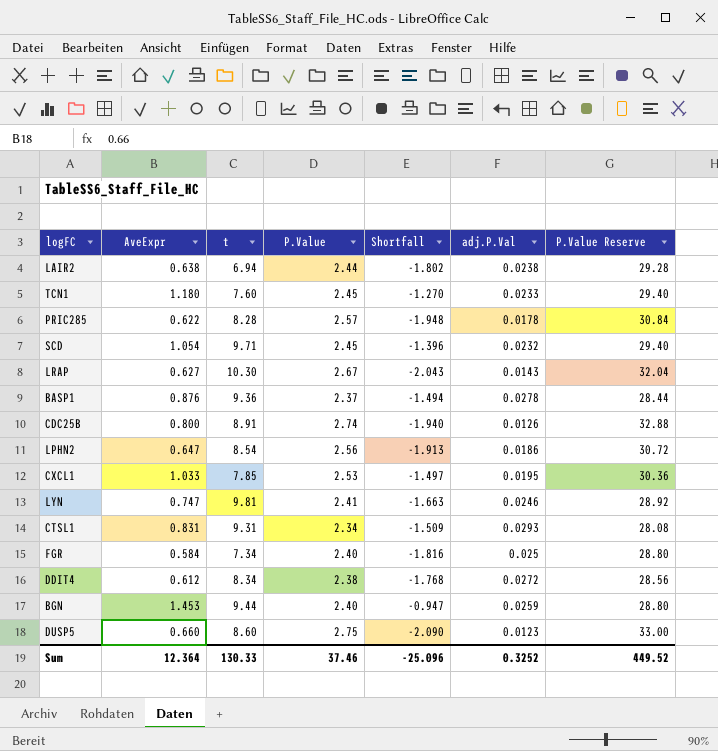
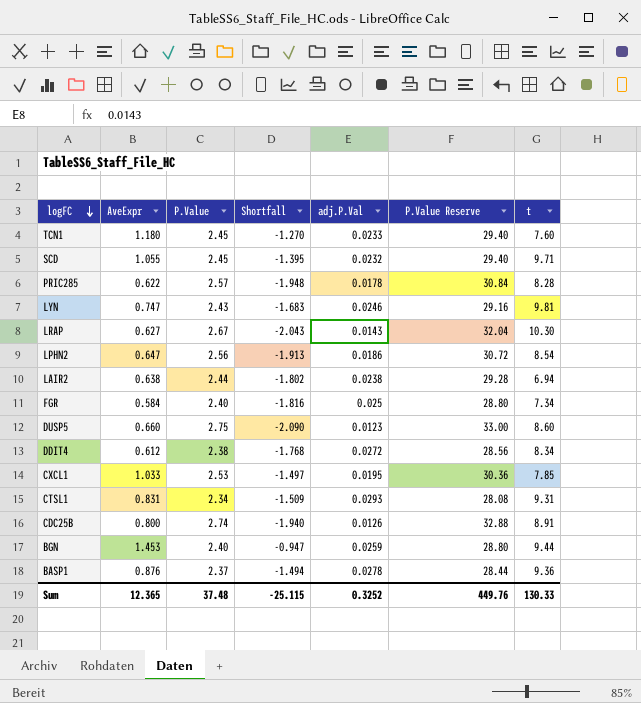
row order: none -> logFC descending
column t | position: 3 -> 7
SCD | AveExpr: 1.054 -> 1.055
SCD | Shortfall: -1.396 -> -1.395
LYN | P.Value: 2.41 -> 2.43
LYN | Shortfall: -1.663 -> -1.683
LYN | P.Value Reserve: 28.92 -> 29.16
Sum | AveExpr: 12.364 -> 12.365
Sum | P.Value: 37.46 -> 37.48
Sum | Shortfall: -25.096 -> -25.115
Sum | P.Value Reserve: 449.52 -> 449.76

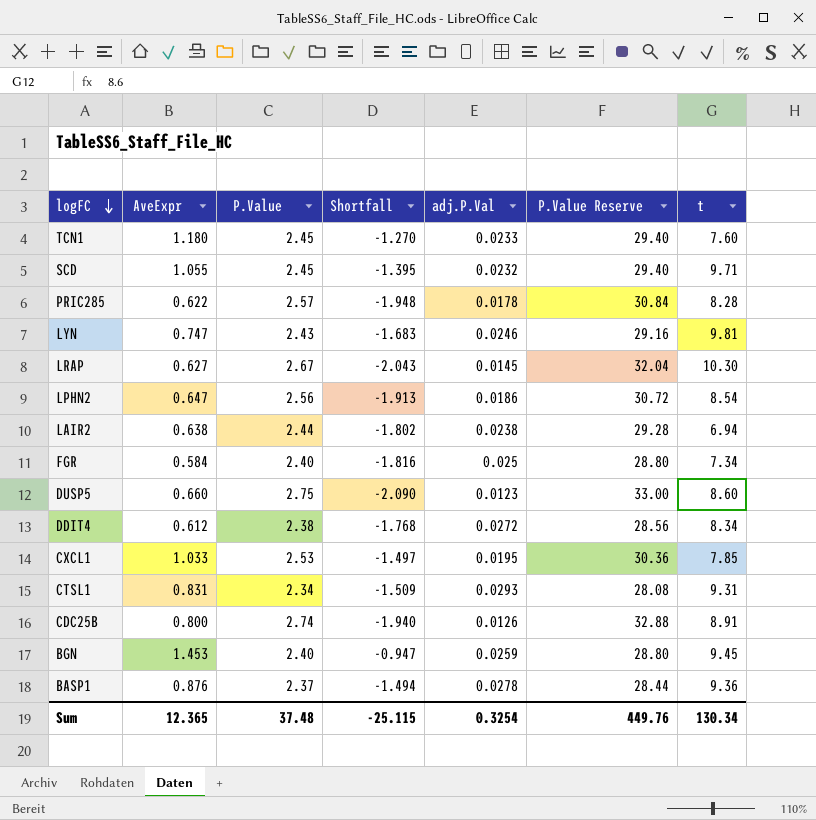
LRAP | adj.P.Val: 0.0143 -> 0.0145
BGN | t: 9.44 -> 9.45
Sum | adj.P.Val: 0.3252 -> 0.3254
Sum | t: 130.33 -> 130.34

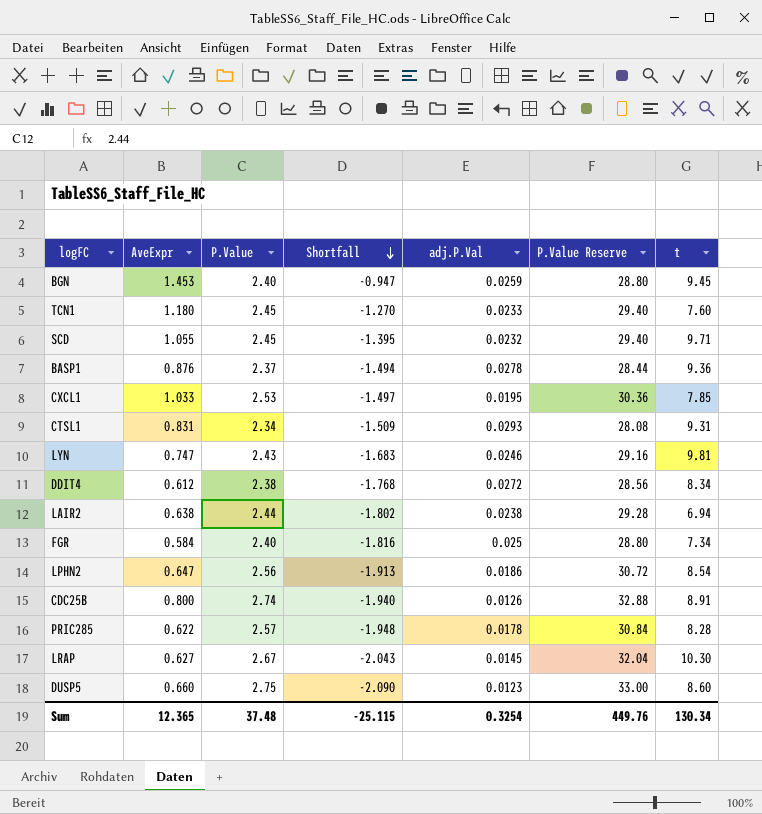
row order: logFC descending -> Shortfall descending

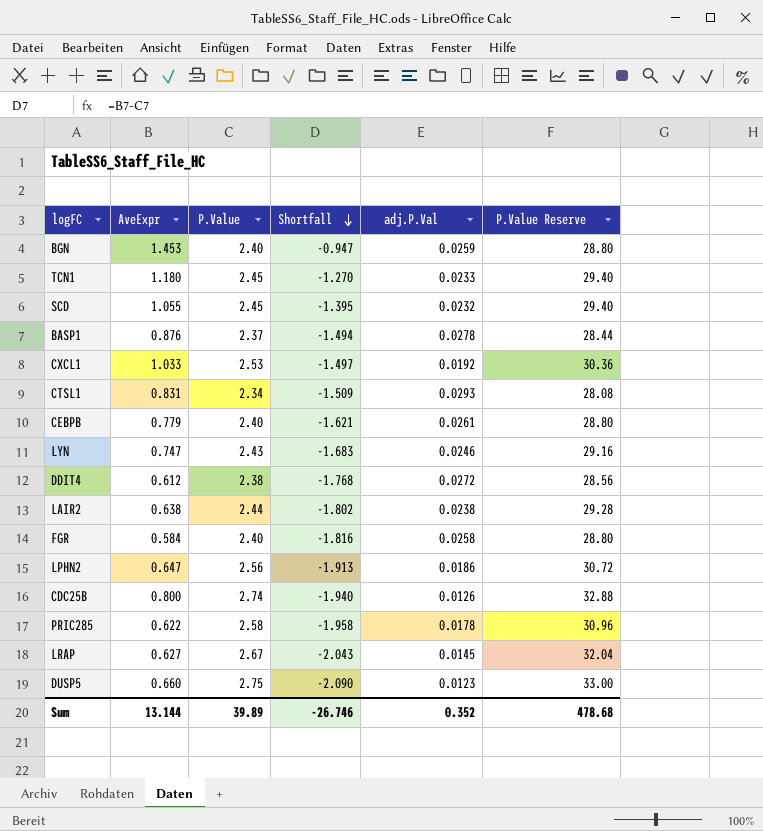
column t | position: 7 -> none
CXCL1 | adj.P.Val: 0.0195 -> 0.0192
row CEBPB: none -> 0.779 | 2.40 | -1.621 | 0.0261 | 28.80
FGR | adj.P.Val: 0.025 -> 0.0258
PRIC285 | P.Value: 2.57 -> 2.58
PRIC285 | Shortfall: -1.948 -> -1.958
PRIC285 | P.Value Reserve: 30.84 -> 30.96
Sum | AveExpr: 12.365 -> 13.144
Sum | P.Value: 37.48 -> 39.89
Sum | Shortfall: -25.115 -> -26.746
Sum | adj.P.Val: 0.3254 -> 0.352
Sum | P.Value Reserve: 449.76 -> 478.68

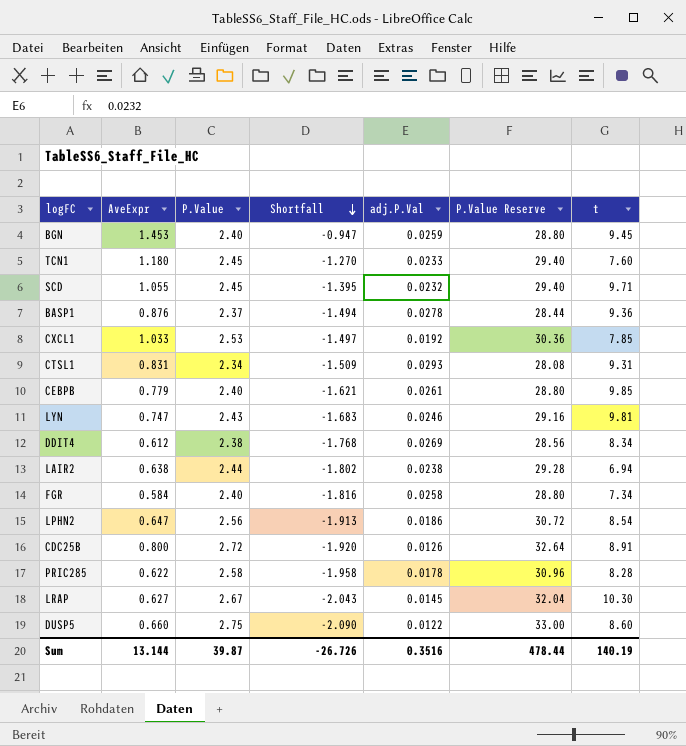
column t | position: none -> 7
DDIT4 | adj.P.Val: 0.0272 -> 0.0269
CDC25B | P.Value: 2.74 -> 2.72
CDC25B | Shortfall: -1.940 -> -1.920
CDC25B | P.Value Reserve: 32.88 -> 32.64
DUSP5 | adj.P.Val: 0.0123 -> 0.0122
Sum | P.Value: 39.89 -> 39.87
Sum | Shortfall: -26.746 -> -26.726
Sum | adj.P.Val: 0.352 -> 0.3516
Sum | P.Value Reserve: 478.68 -> 478.44

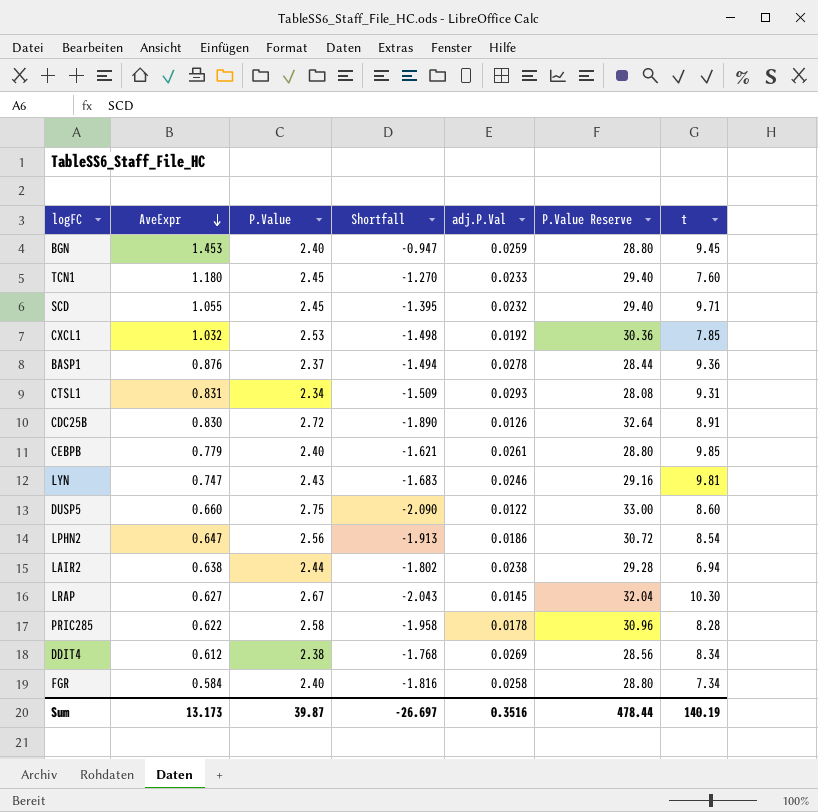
row order: Shortfall descending -> AveExpr descending
CXCL1 | AveExpr: 1.033 -> 1.032
CXCL1 | Shortfall: -1.497 -> -1.498
CDC25B | AveExpr: 0.800 -> 0.830
CDC25B | Shortfall: -1.920 -> -1.890
Sum | AveExpr: 13.144 -> 13.173
Sum | Shortfall: -26.726 -> -26.697

